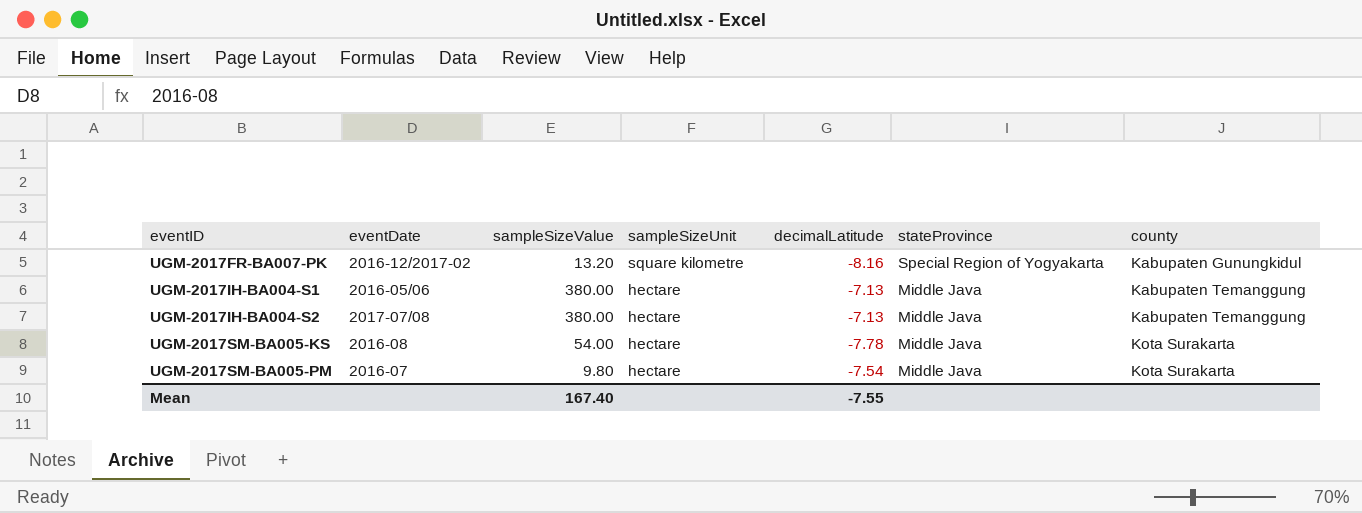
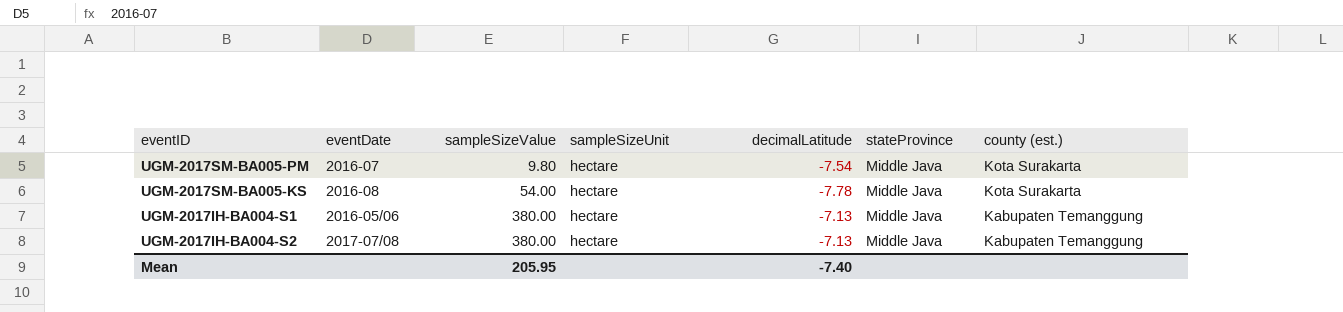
row order: eventID ascending -> sampleSizeValue ascending
column name: county -> county (est.)
row UGM-2017FR-BA007-PK: 2016-12/2017-02 | 13.20 | square kilometre | -8.16 | Special Region of Yogyakarta | Kabupaten Gunungkidul -> none
Mean | sampleSizeValue: 167.40 -> 205.95
Mean | decimalLatitude: -7.55 -> -7.40

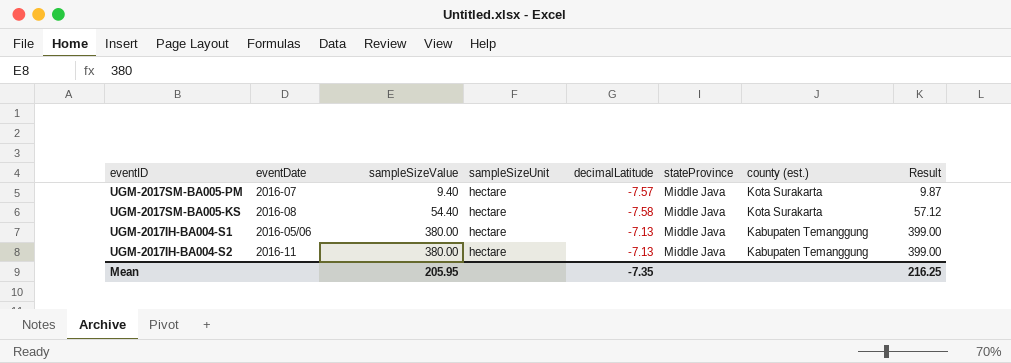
column Result | formula: none -> [sampleSizeValue] * 1.05
UGM-2017SM-BA005-PM | sampleSizeValue: 9.80 -> 9.40
UGM-2017SM-BA005-PM | decimalLatitude: -7.54 -> -7.57
UGM-2017SM-BA005-KS | sampleSizeValue: 54.00 -> 54.40
UGM-2017SM-BA005-KS | decimalLatitude: -7.78 -> -7.58
UGM-2017IH-BA004-S2 | eventDate: 2017-07/08 -> 2016-11
Mean | decimalLatitude: -7.40 -> -7.35

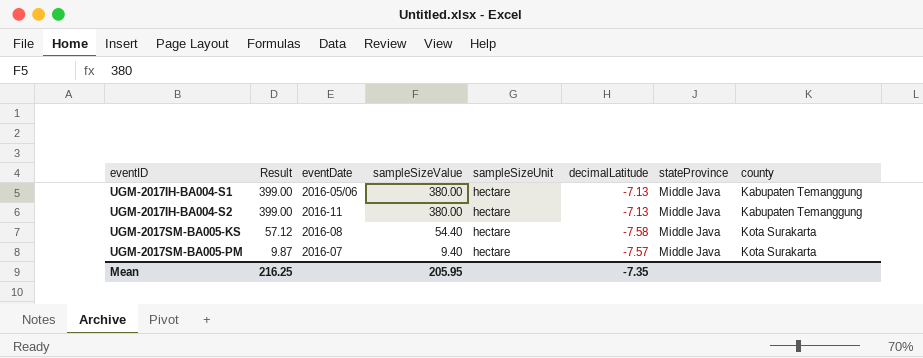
row order: sampleSizeValue ascending -> eventID ascending
column Result | position: 8 -> 2
column name: county (est.) -> county

